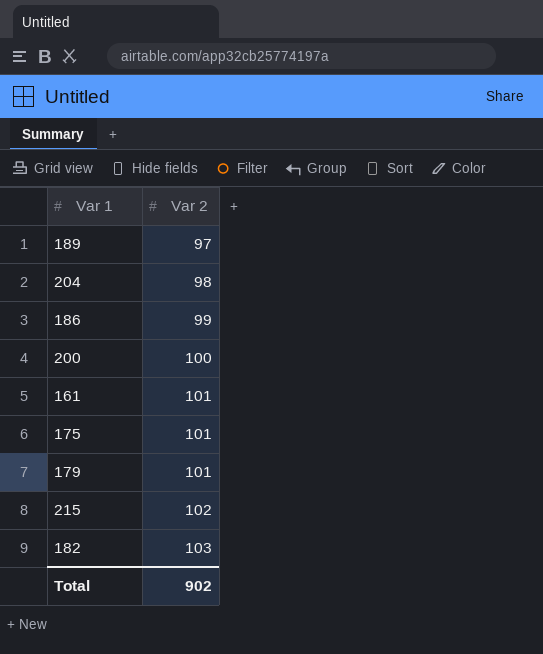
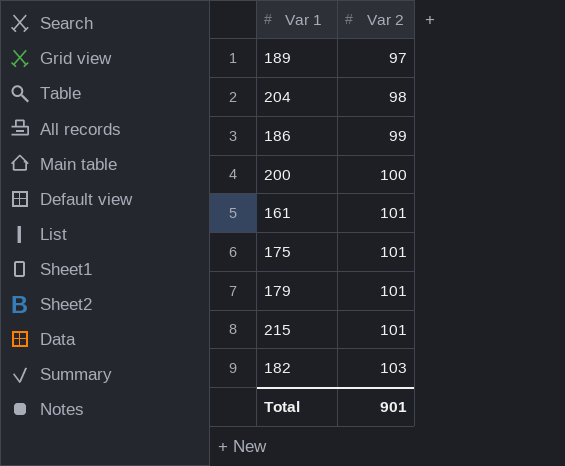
215 | Var 2: 102 -> 101
Total | Var 2: 902 -> 901

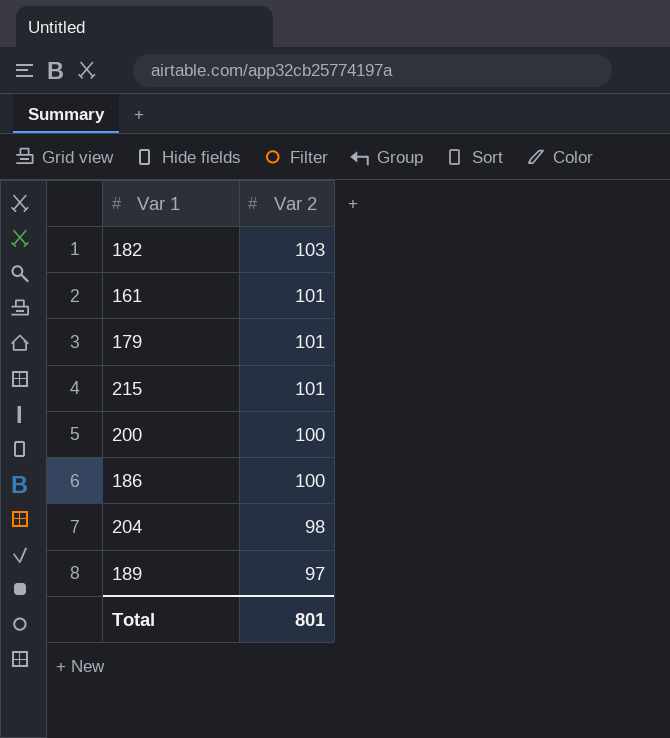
row order: Var 2 ascending -> Var 2 descending
row 175: 101 -> none
186 | Var 2: 99 -> 100
Total | Var 2: 901 -> 801

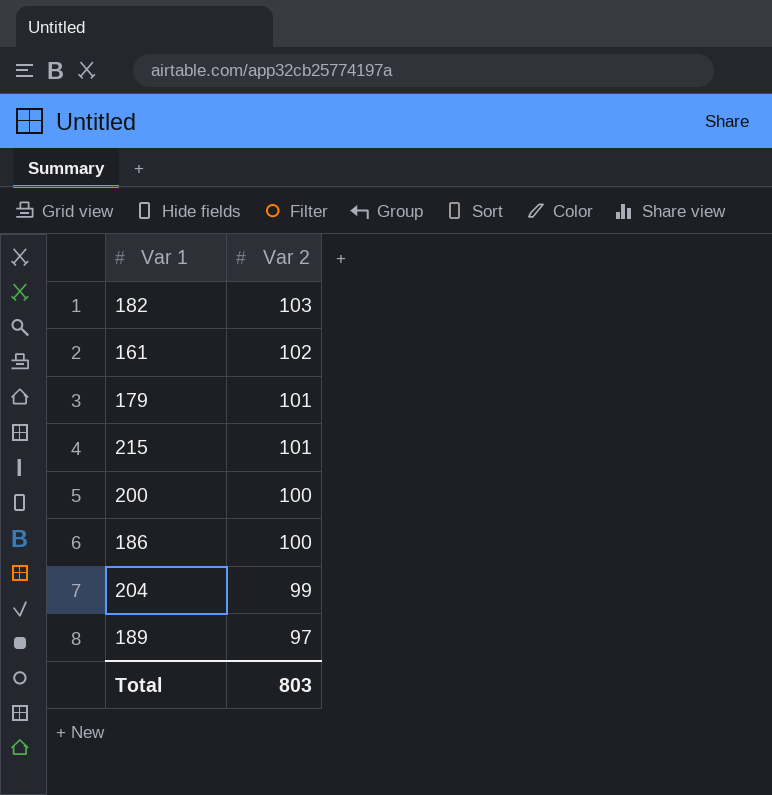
161 | Var 2: 101 -> 102
204 | Var 2: 98 -> 99
Total | Var 2: 801 -> 803

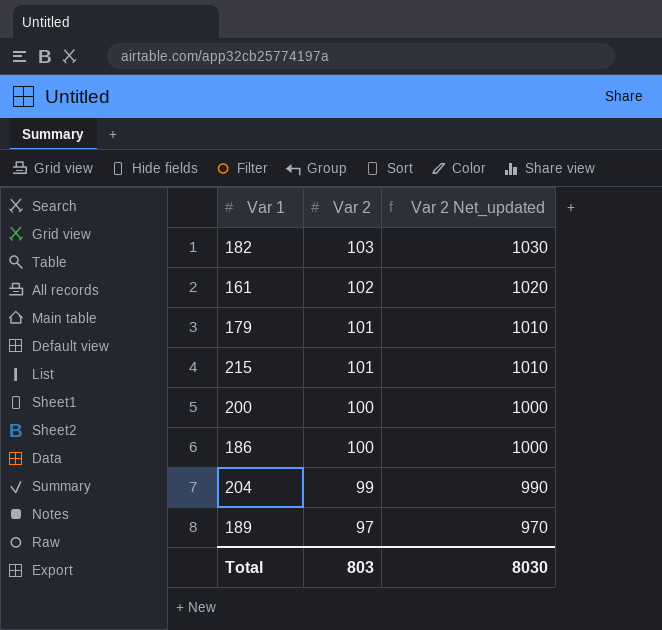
column Var 2 Net_updated | formula: none -> [Var 2] * 10

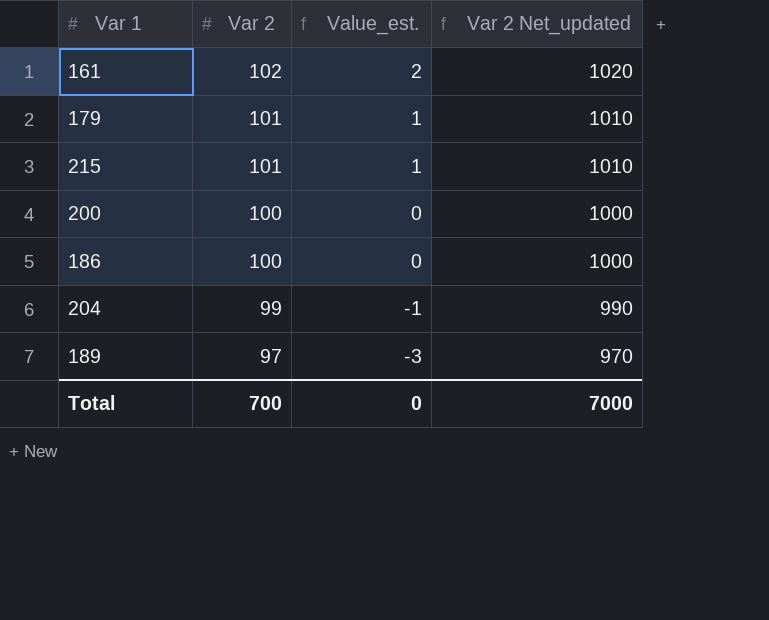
column Value_est. | formula: none -> [Var 2] - 100
row 182: 103 | 1030 -> none
Total | Var 2: 803 -> 700
Total | Var 2 Net_updated: 8030 -> 7000

